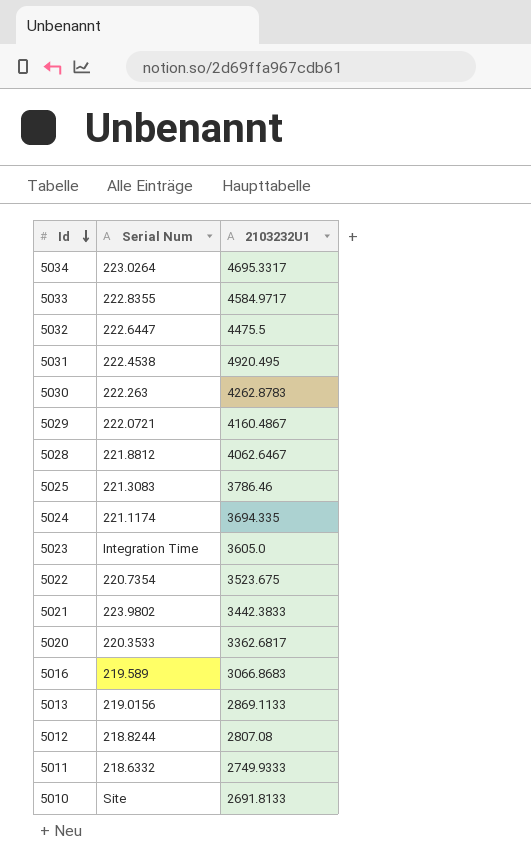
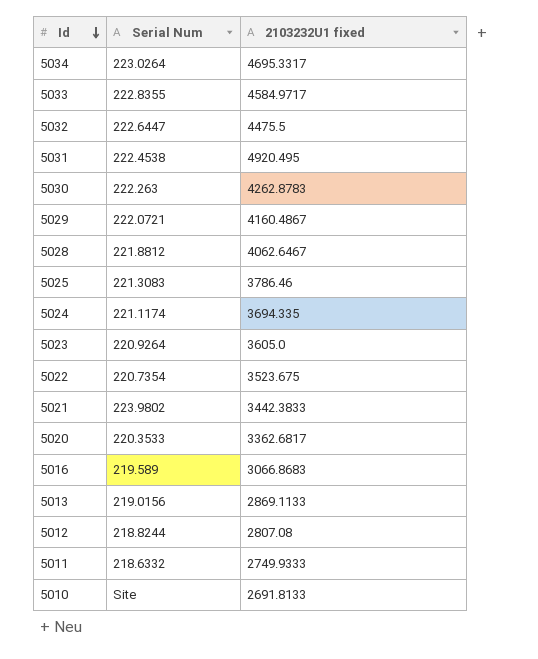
column name: 2103232U1 -> 2103232U1 fixed
5023 | Serial Num: Integration Time -> 220.9264

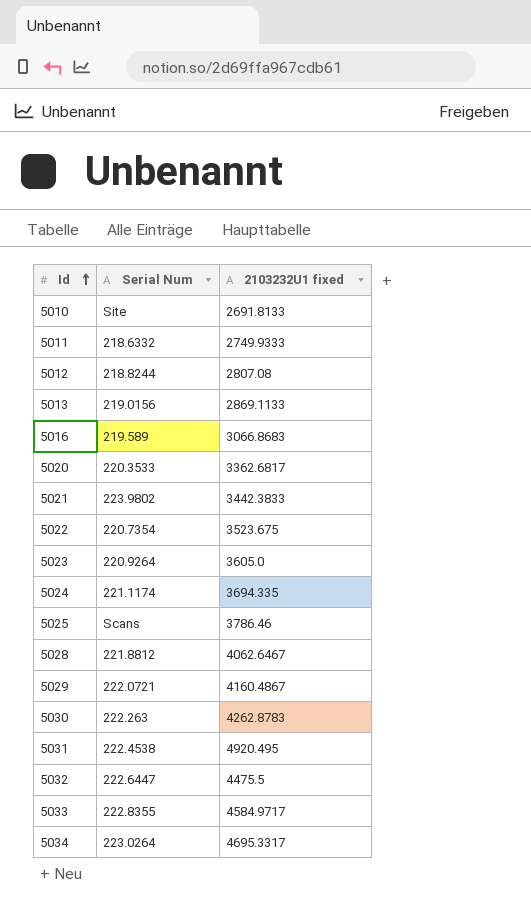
row order: Id descending -> Id ascending
5025 | Serial Num: 221.3083 -> Scans

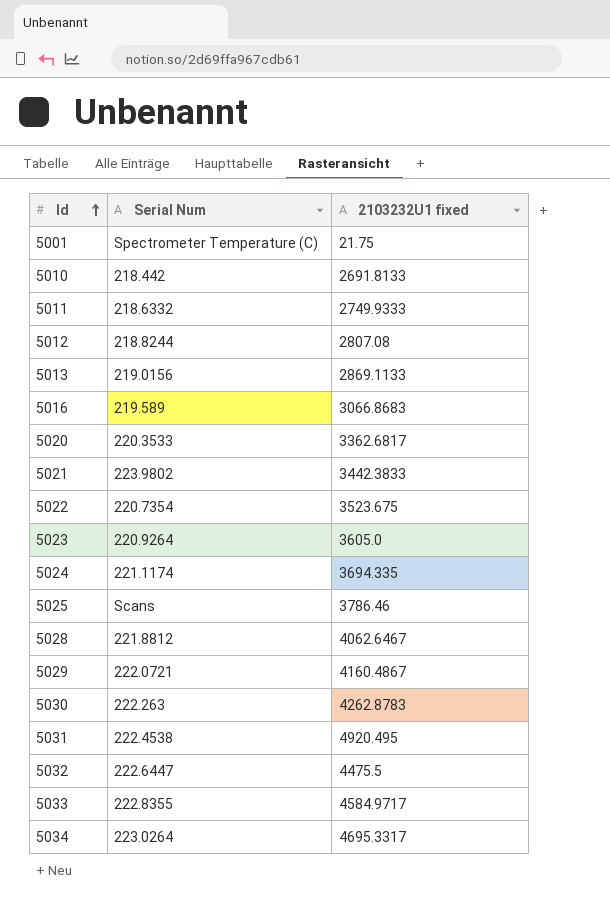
row 5001: none -> Spectrometer Temperature (C) | 21.75
5010 | Serial Num: Site -> 218.442

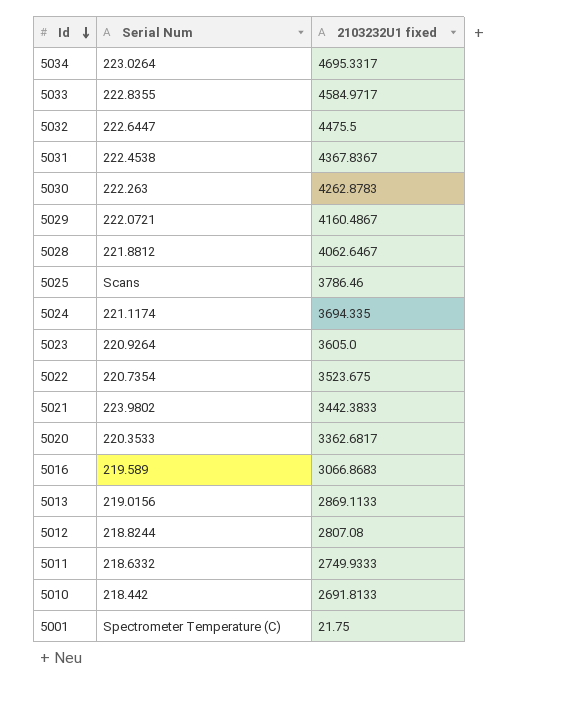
row order: Id ascending -> Id descending
5031 | 2103232U1 fixed: 4920.495 -> 4367.8367

